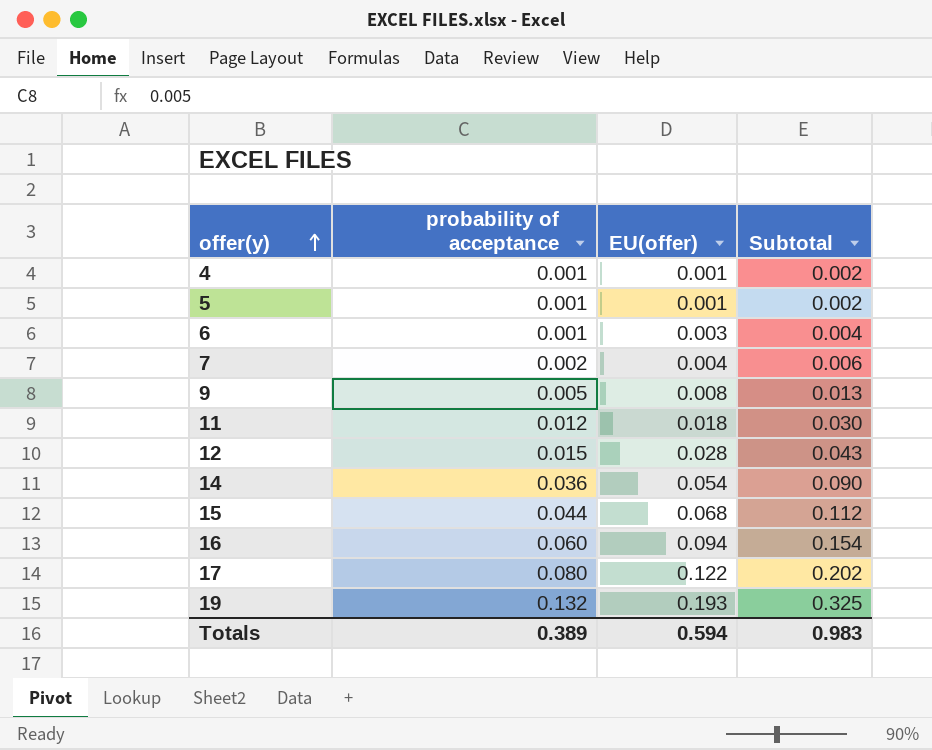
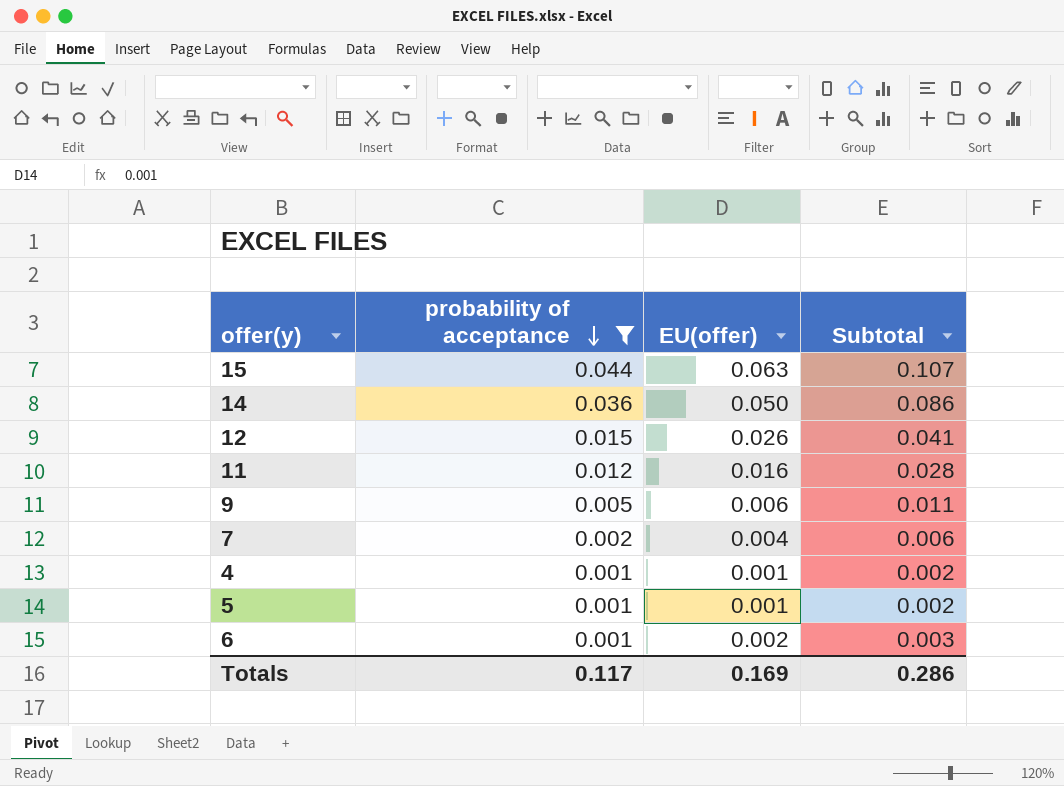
filter: none -> probability of acceptance <= 0.044
row order: offer(y) ascending -> probability of acceptance descending
15 | EU(offer): 0.068 -> 0.063
15 | Subtotal: 0.112 -> 0.107
14 | EU(offer): 0.054 -> 0.050
14 | Subtotal: 0.090 -> 0.086
12 | EU(offer): 0.028 -> 0.026
12 | Subtotal: 0.043 -> 0.041
11 | EU(offer): 0.018 -> 0.016
11 | Subtotal: 0.030 -> 0.028
9 | EU(offer): 0.008 -> 0.006
9 | Subtotal: 0.013 -> 0.011
6 | EU(offer): 0.003 -> 0.002
6 | Subtotal: 0.004 -> 0.003
Totals | probability of acceptance: 0.389 -> 0.117
Totals | EU(offer): 0.594 -> 0.169
Totals | Subtotal: 0.983 -> 0.286

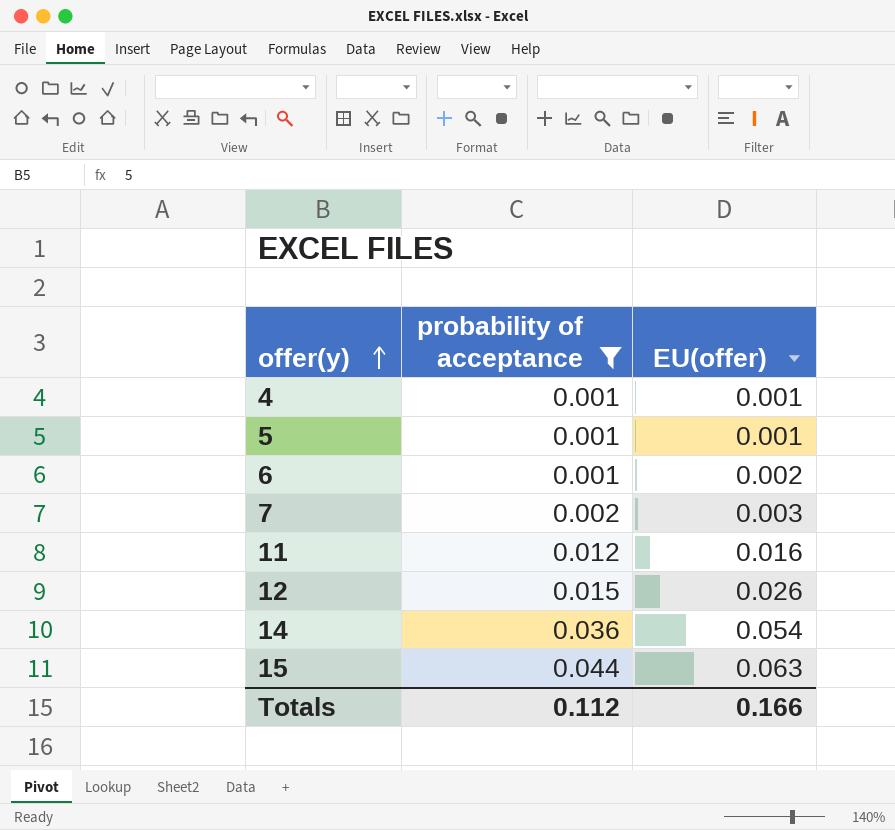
row order: probability of acceptance descending -> offer(y) ascending
column Subtotal | formula: [probability of acceptance] + [EU(offer)] -> none
row 9: 0.005 | 0.006 | 0.011 -> none
7 | EU(offer): 0.004 -> 0.003
14 | EU(offer): 0.050 -> 0.054
Totals | probability of acceptance: 0.117 -> 0.112
Totals | EU(offer): 0.169 -> 0.166

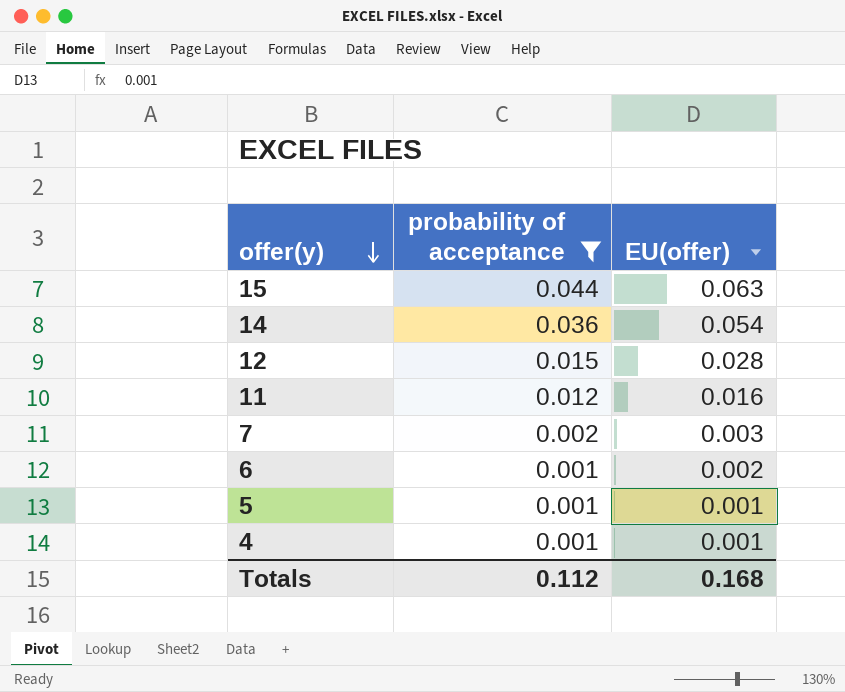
row order: offer(y) ascending -> offer(y) descending
12 | EU(offer): 0.026 -> 0.028
Totals | EU(offer): 0.166 -> 0.168

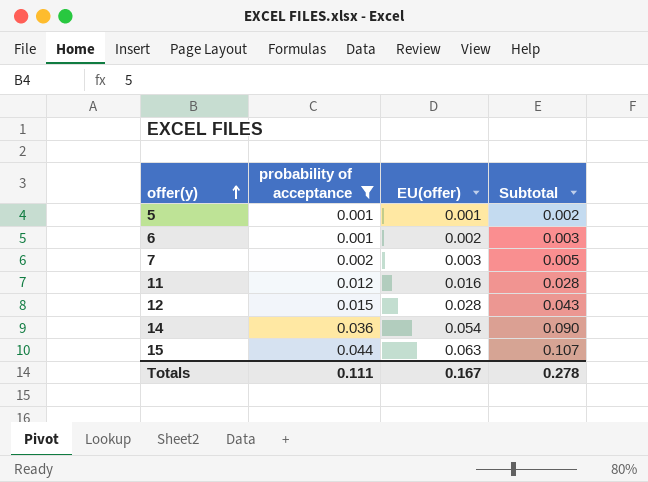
row order: offer(y) descending -> offer(y) ascending
column Subtotal | formula: none -> [probability of acceptance] + [EU(offer)]
row 4: 0.001 | 0.001 -> none
Totals | probability of acceptance: 0.112 -> 0.111
Totals | EU(offer): 0.168 -> 0.167

